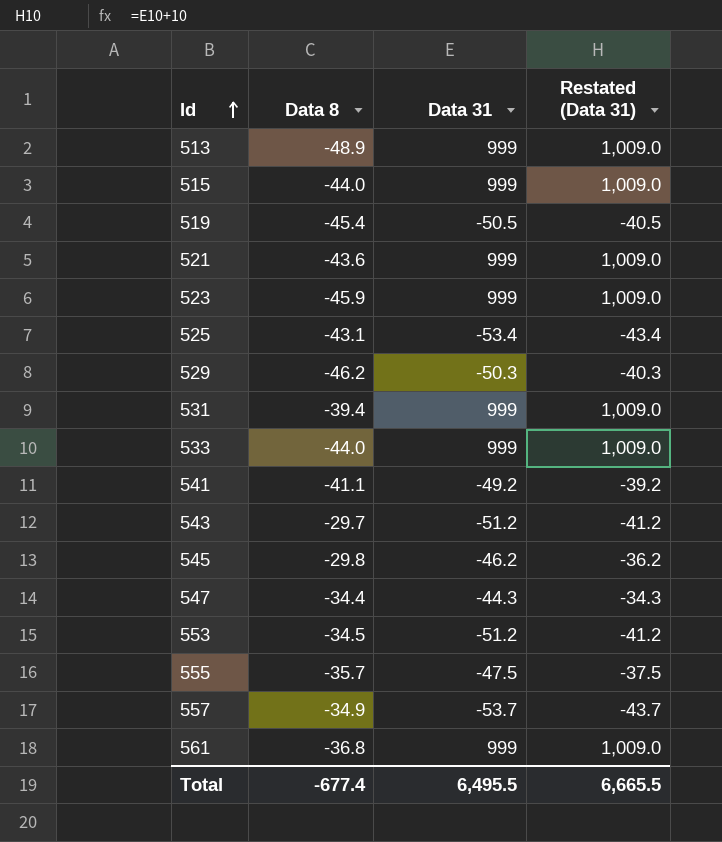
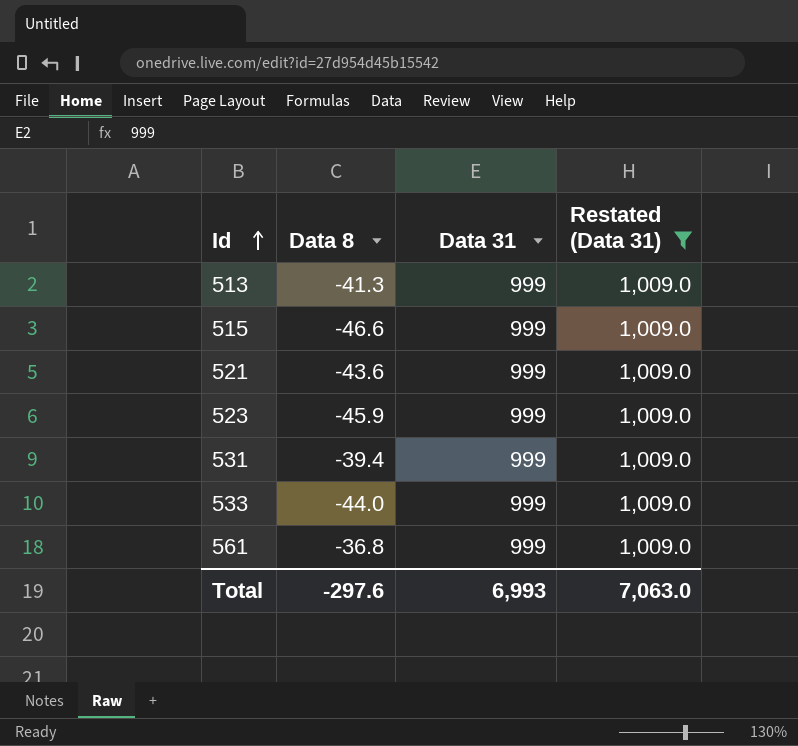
filter: none -> Restated (Data 31) = 1,009.0
513 | Data 8: -48.9 -> -41.3
515 | Data 8: -44.0 -> -46.6
Total | Data 8: -677.4 -> -297.6
Total | Data 31: 6,495.5 -> 6,993
Total | Restated (Data 31): 6,665.5 -> 7,063.0

